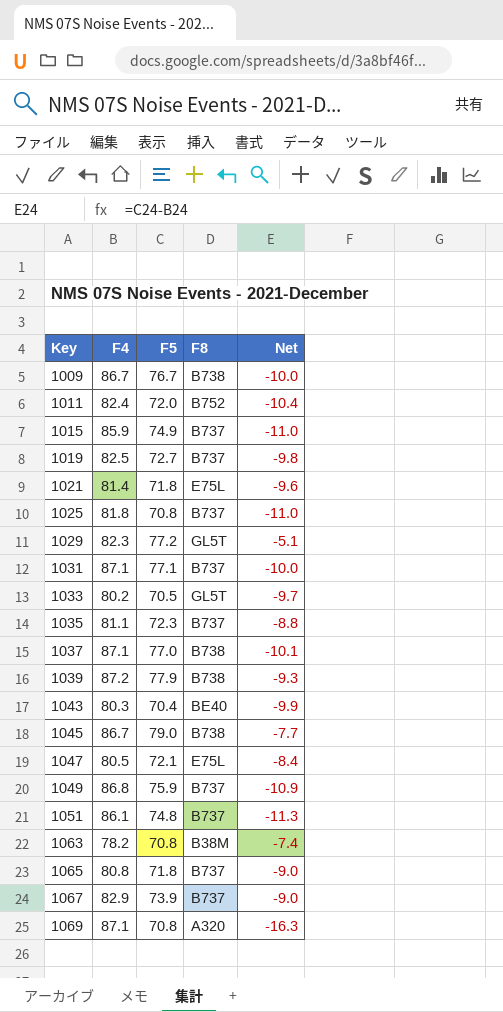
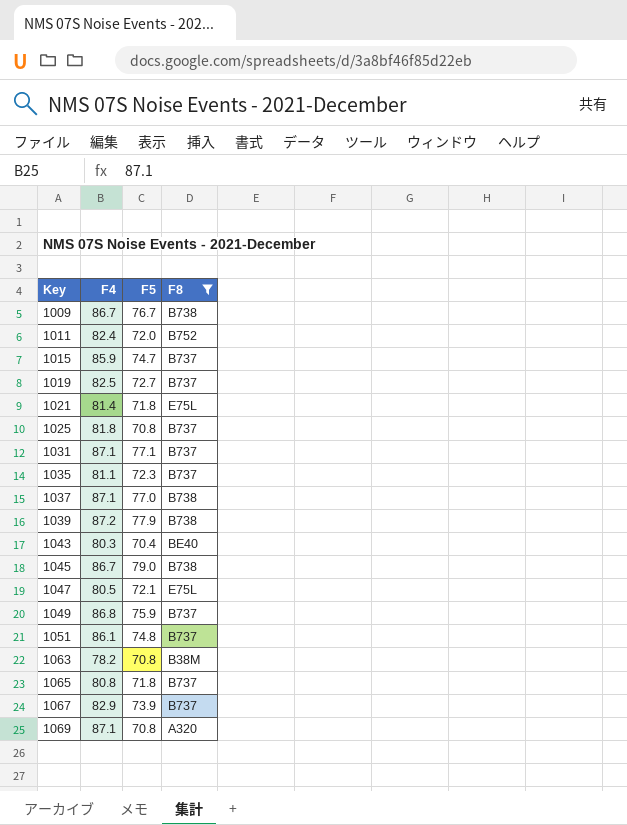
filter: none -> F8 != GL5T
column Net | formula: [F5] - [F4] -> none
1015 | F5: 74.9 -> 74.7

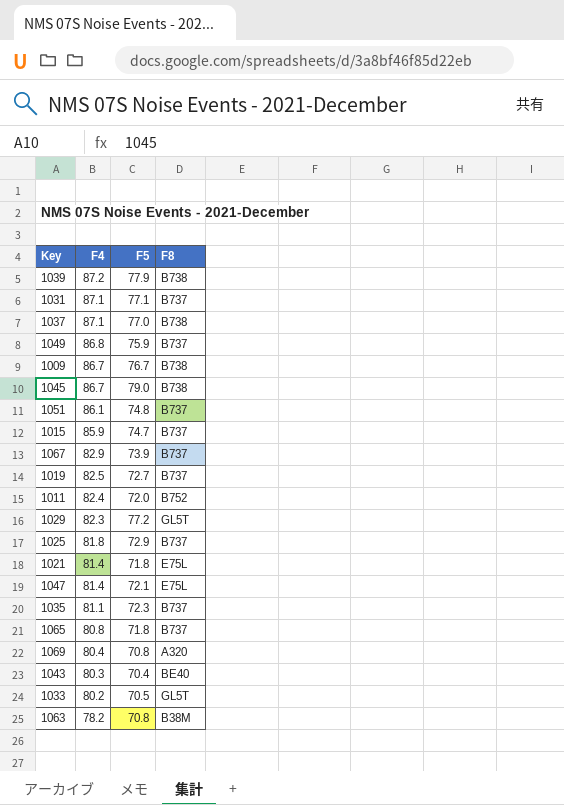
filter: F8 != GL5T -> none
row order: Key ascending -> F4 descending
1025 | F5: 70.8 -> 72.9
1047 | F4: 80.5 -> 81.4
1069 | F4: 87.1 -> 80.4

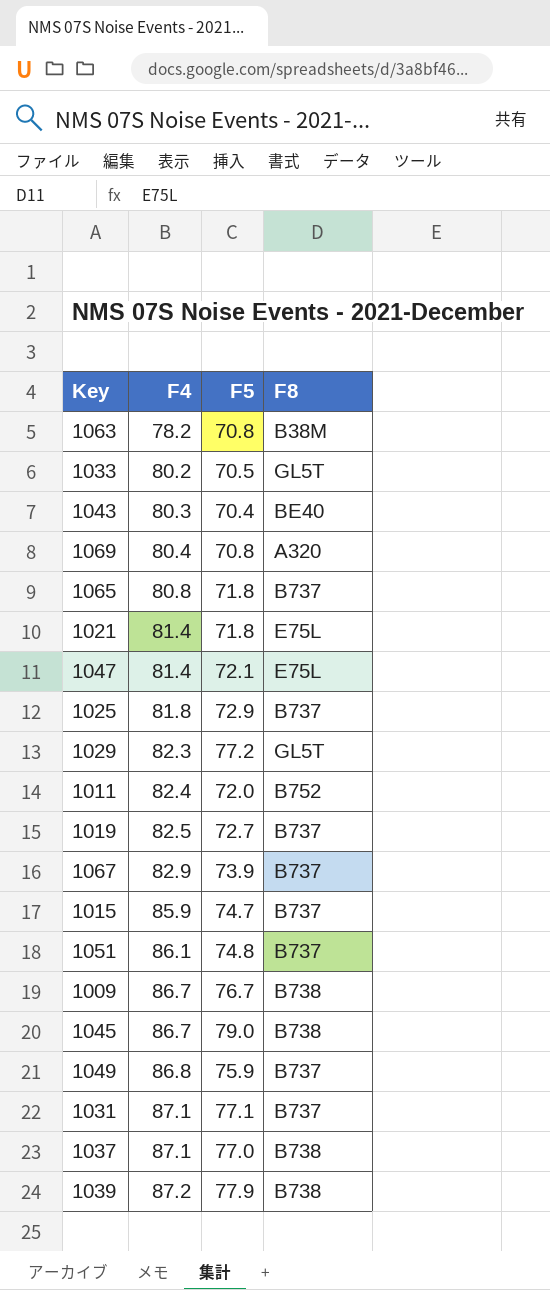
row order: F4 descending -> F4 ascending
row 1035: 81.1 | 72.3 | B737 -> none

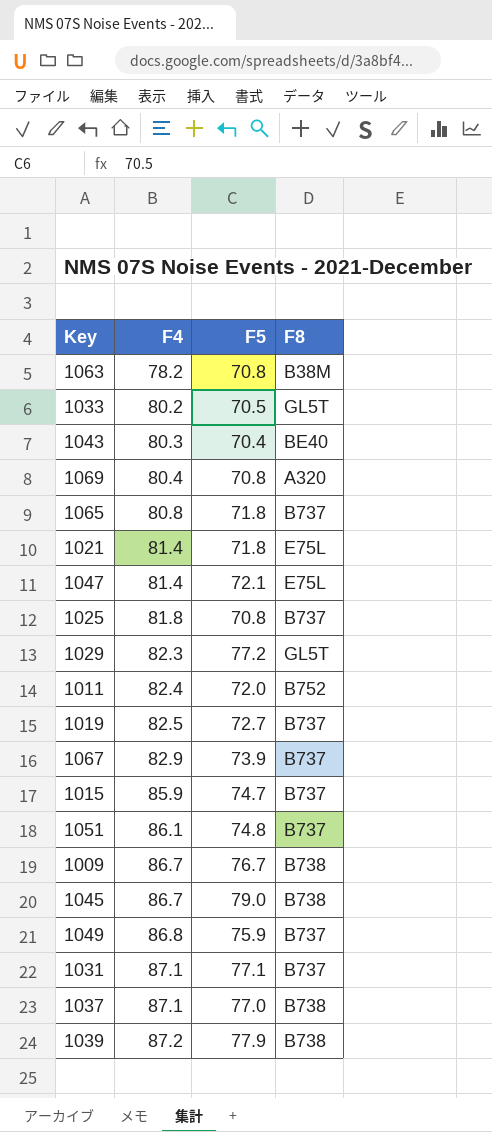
1025 | F5: 72.9 -> 70.8

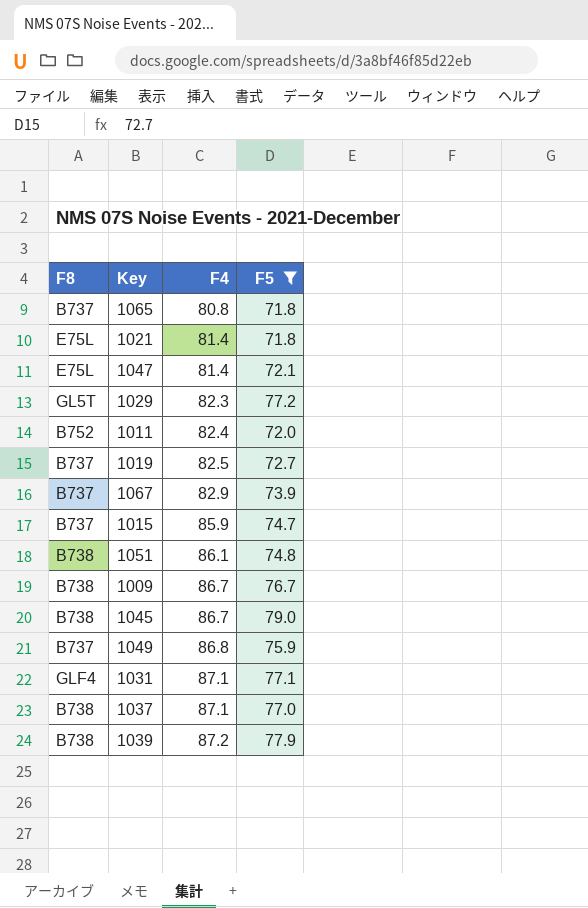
filter: none -> F5 >= 71.8
column F8 | position: 4 -> 1
1051 | F8: B737 -> B738
1031 | F8: B737 -> GLF4

